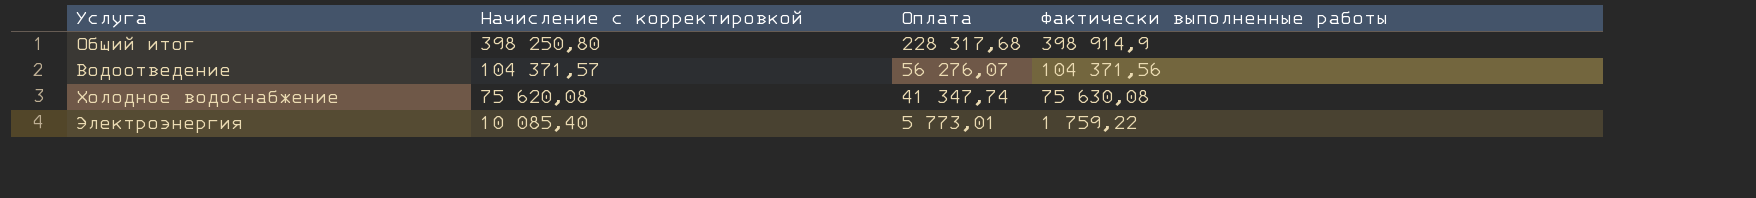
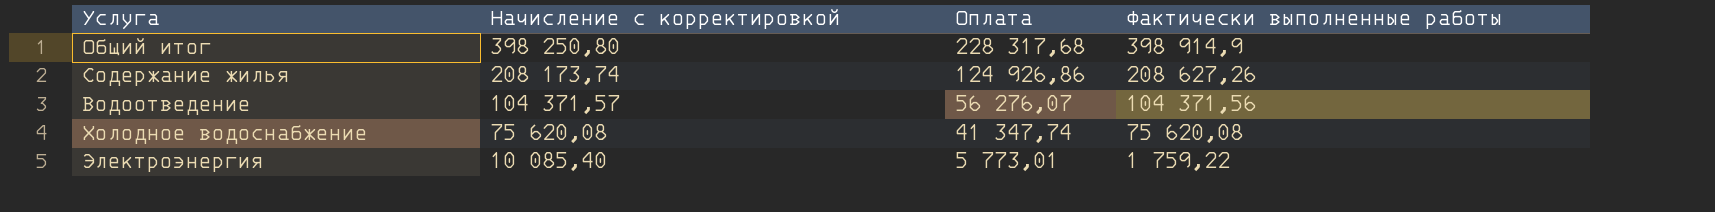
row Содержание жилья: none -> 208 173,74 | 124 926,86 | 208 627,26
Холодное водоснабжение | Фактически выполненные работы: 75 630,08 -> 75 620,08

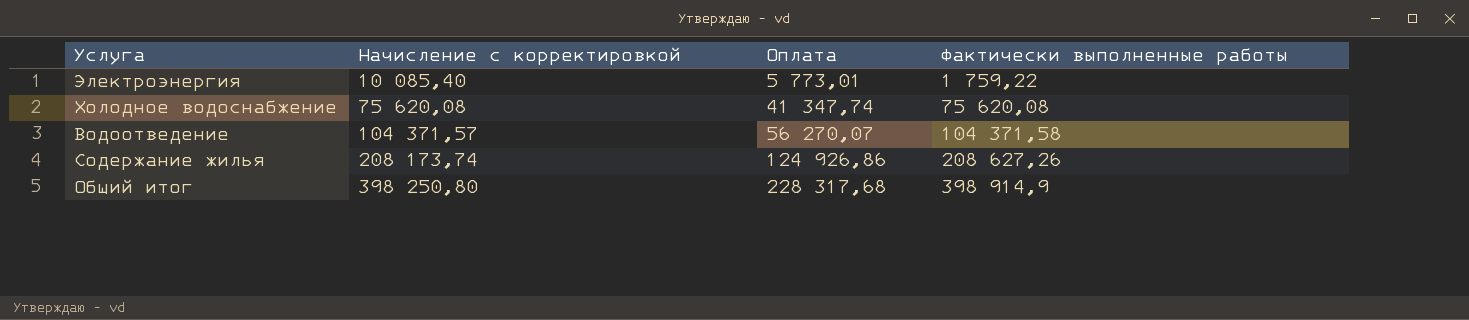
row order: Начисление с корректировкой descending -> Начисление с корректировкой ascending
Водоотведение | Оплата: 56 276,07 -> 56 270,07
Водоотведение | Фактически выполненные работы: 104 371,56 -> 104 371,58

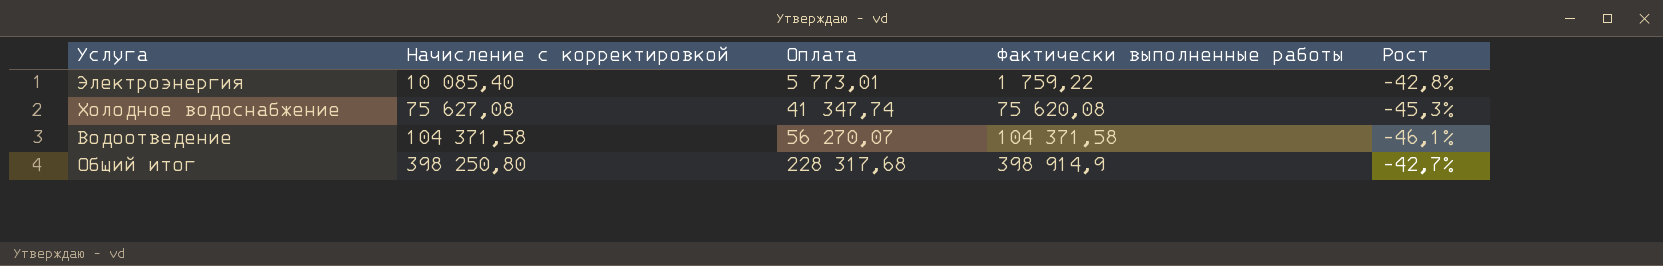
column Рост | formula: none -> ([Оплата] - [Начисление с корректировкой]) / [Начисление с корректировкой]
row Содержание жилья: 208 173,74 | 124 926,86 | 208 627,26 -> none
Холодное водоснабжение | Начисление с корректировкой: 75 620,08 -> 75 627,08
Водоотведение | Начисление с корректировкой: 104 371,57 -> 104 371,58

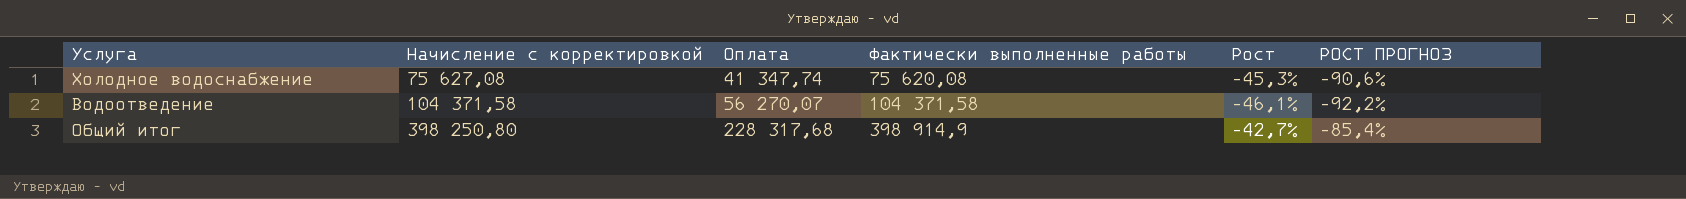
column РОСТ ПРОГНОЗ | formula: none -> [Рост] * 2
row Электроэнергия: 10 085,40 | 5 773,01 | 1 759,22 | -42,8% -> none

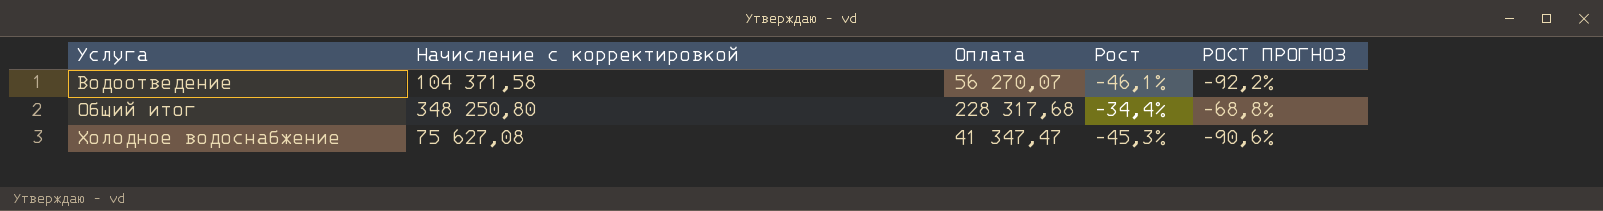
row order: Начисление с корректировкой ascending -> Услуга ascending
column Фактически выполненные работы | position: 4 -> none
Общий итог | Начисление с корректировкой: 398 250,80 -> 348 250,80
Общий итог | Рост: -42,7% -> -34,4%
Общий итог | РОСТ ПРОГНОЗ: -85,4% -> -68,8%
Холодное водоснабжение | Оплата: 41 347,74 -> 41 347,47

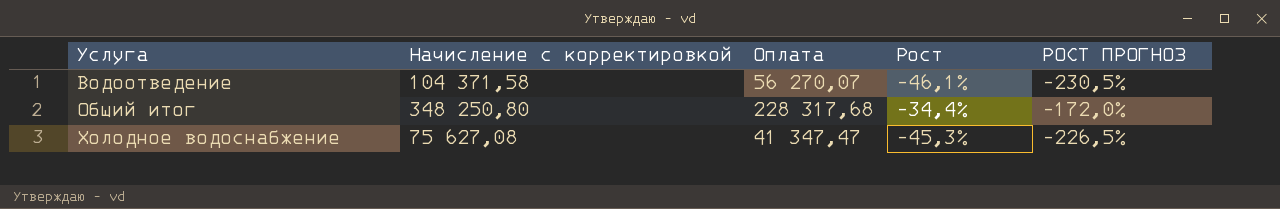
column РОСТ ПРОГНОЗ | formula: [Рост] * 2 -> [Рост] * 5

